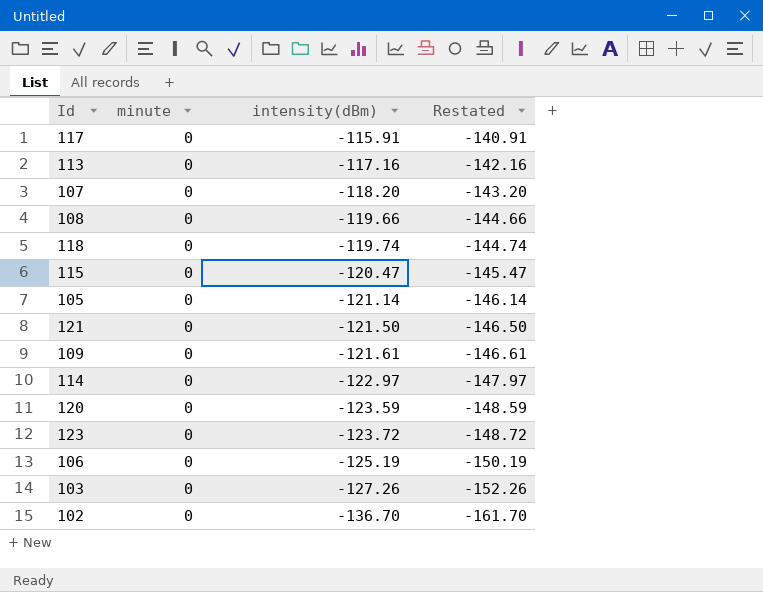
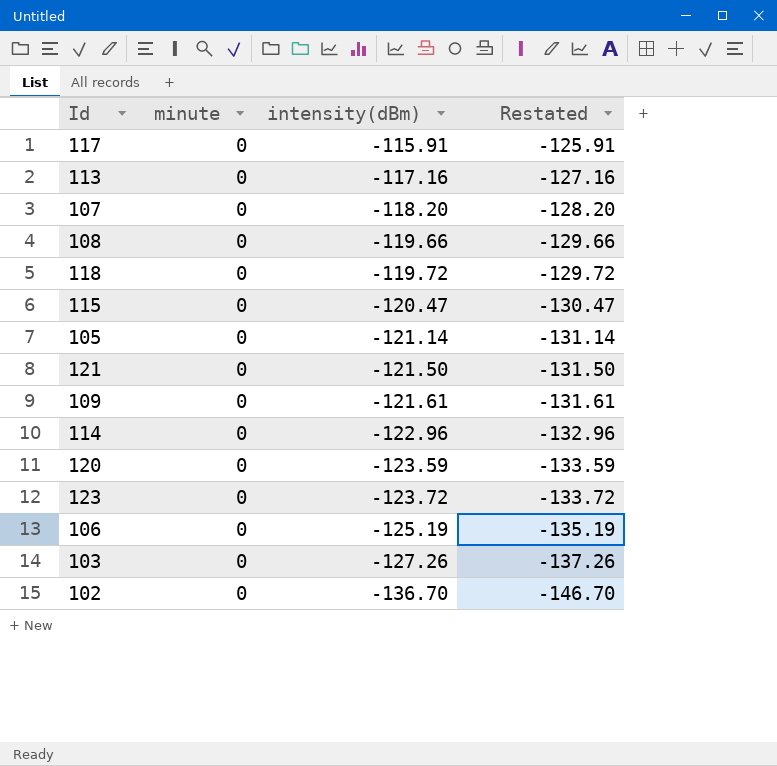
column Restated | formula: [intensity(dBm)] - 25 -> [intensity(dBm)] - 10
118 | intensity(dBm): -119.74 -> -119.72
114 | intensity(dBm): -122.97 -> -122.96

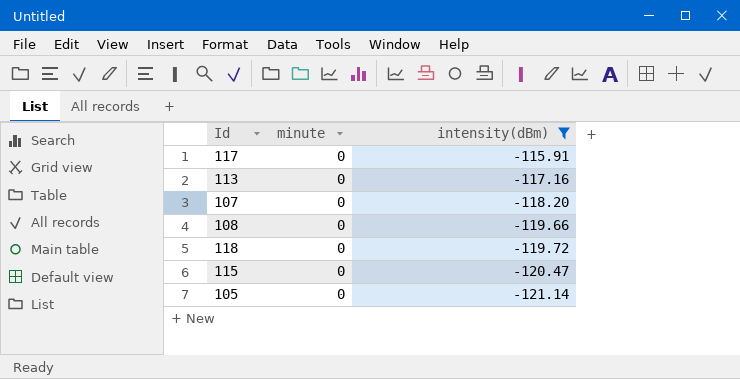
filter: none -> intensity(dBm) >= -121.14
column Restated | formula: [intensity(dBm)] - 10 -> none

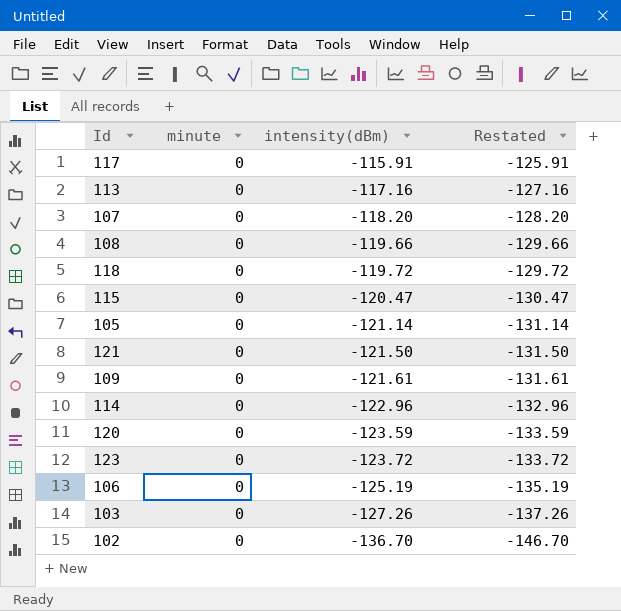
filter: intensity(dBm) >= -121.14 -> none
column Restated | formula: none -> [intensity(dBm)] - 10

